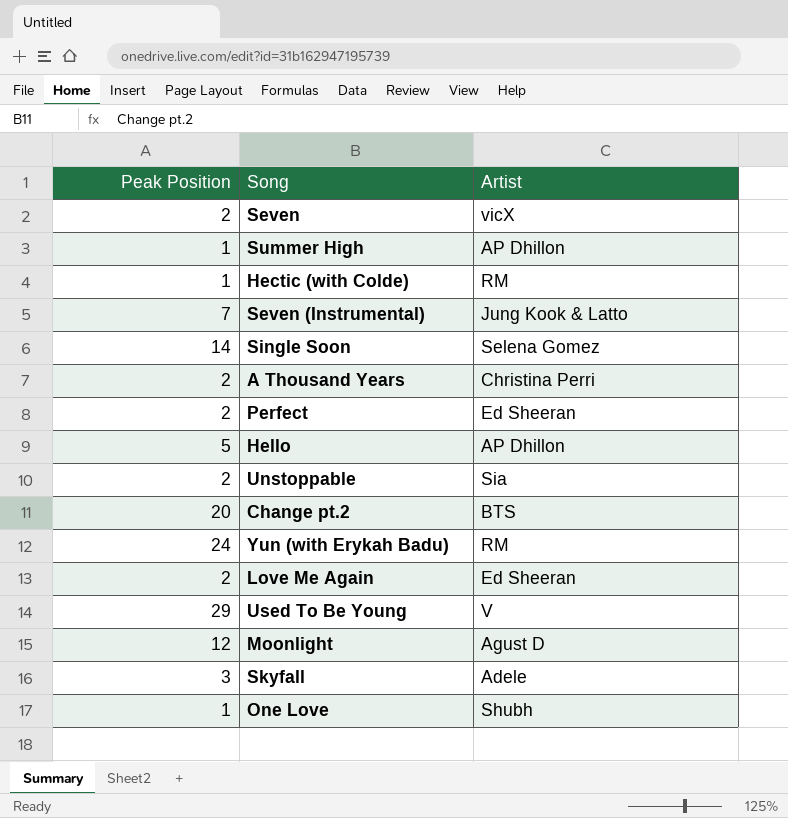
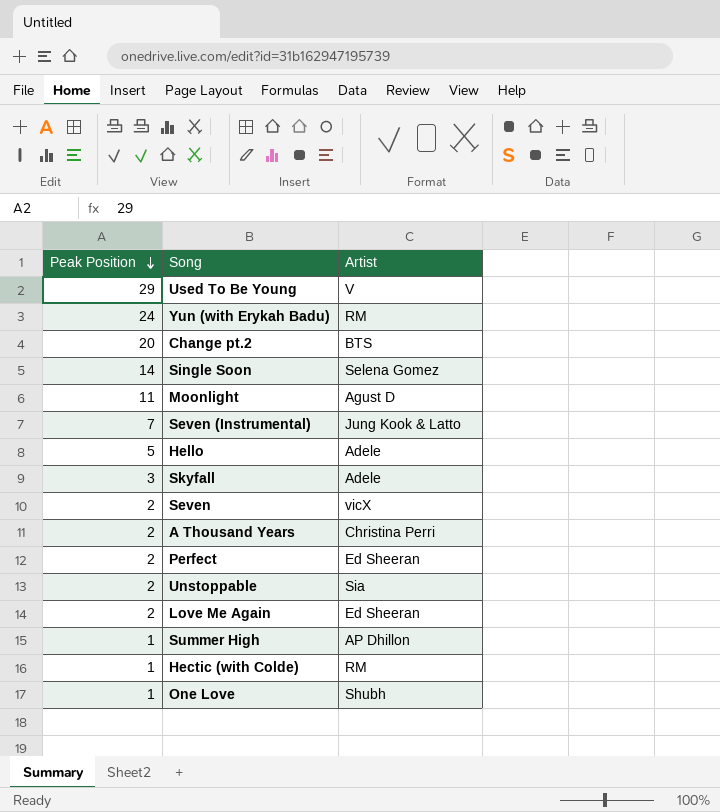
row order: none -> Peak Position descending
Moonlight | Peak Position: 12 -> 11
Hello | Artist: AP Dhillon -> Adele

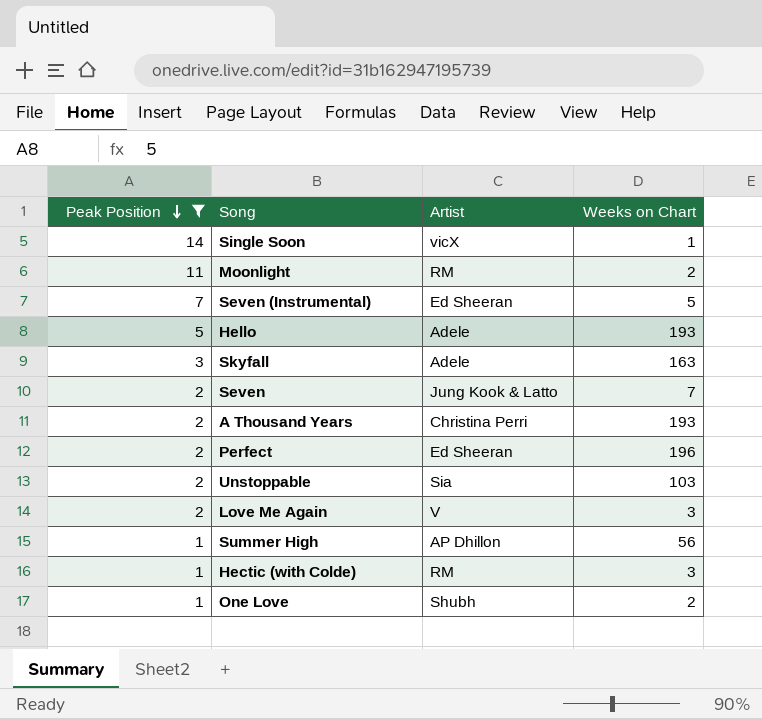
filter: none -> Peak Position <= 14
column Weeks on Chart | position: none -> 4
Single Soon | Artist: Selena Gomez -> vicX
Moonlight | Artist: Agust D -> RM
Seven (Instrumental) | Artist: Jung Kook & Latto -> Ed Sheeran
Seven | Artist: vicX -> Jung Kook & Latto
Love Me Again | Artist: Ed Sheeran -> V

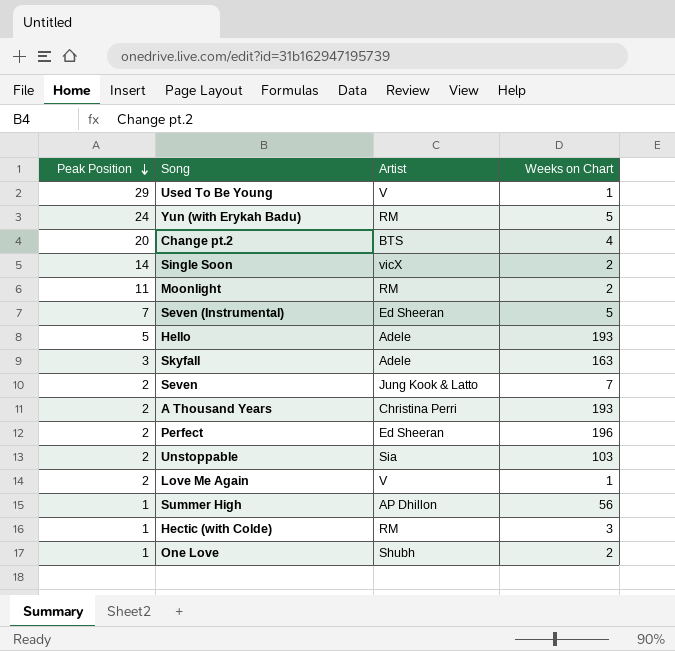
filter: Peak Position <= 14 -> none
Single Soon | Weeks on Chart: 1 -> 2
Love Me Again | Weeks on Chart: 3 -> 1

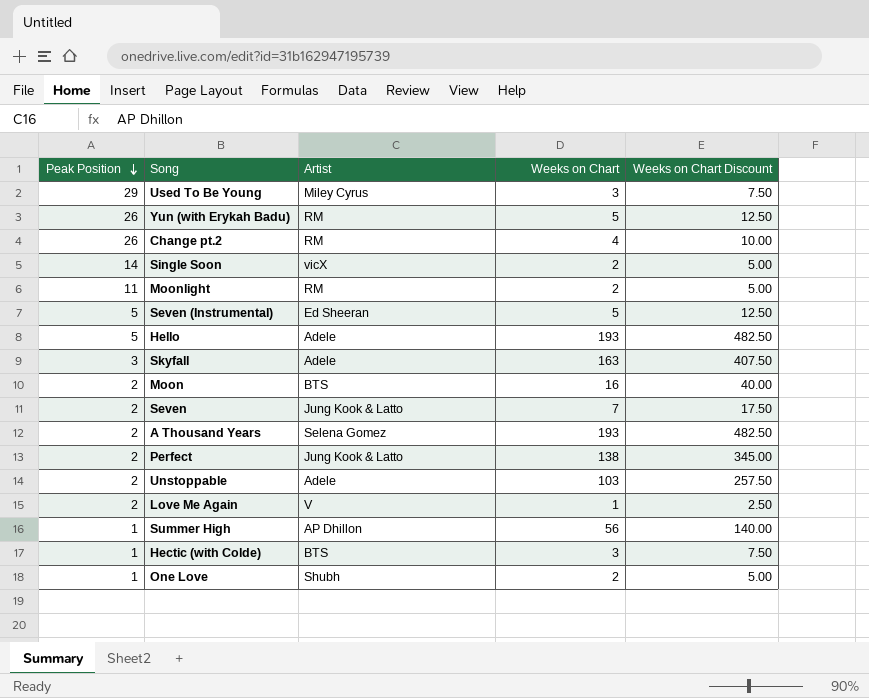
column Weeks on Chart Discount | formula: none -> [Weeks on Chart] * 2.5
Used To Be Young | Artist: V -> Miley Cyrus
Used To Be Young | Weeks on Chart: 1 -> 3
Yun (with Erykah Badu) | Peak Position: 24 -> 26
Change pt.2 | Peak Position: 20 -> 26
Change pt.2 | Artist: BTS -> RM
Seven (Instrumental) | Peak Position: 7 -> 5
row Moon: none -> 2 | BTS | 16 | 40.00
A Thousand Years | Artist: Christina Perri -> Selena Gomez
Perfect | Artist: Ed Sheeran -> Jung Kook & Latto
Perfect | Weeks on Chart: 196 -> 138
Unstoppable | Artist: Sia -> Adele
Hectic (with Colde) | Artist: RM -> BTS

